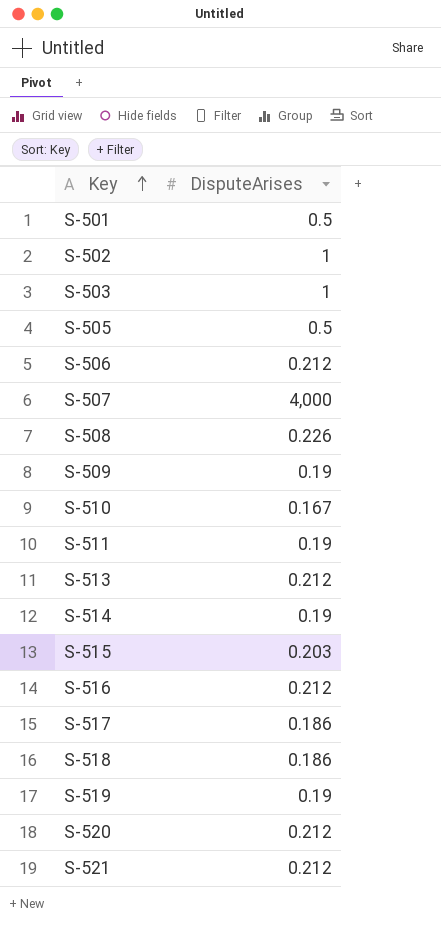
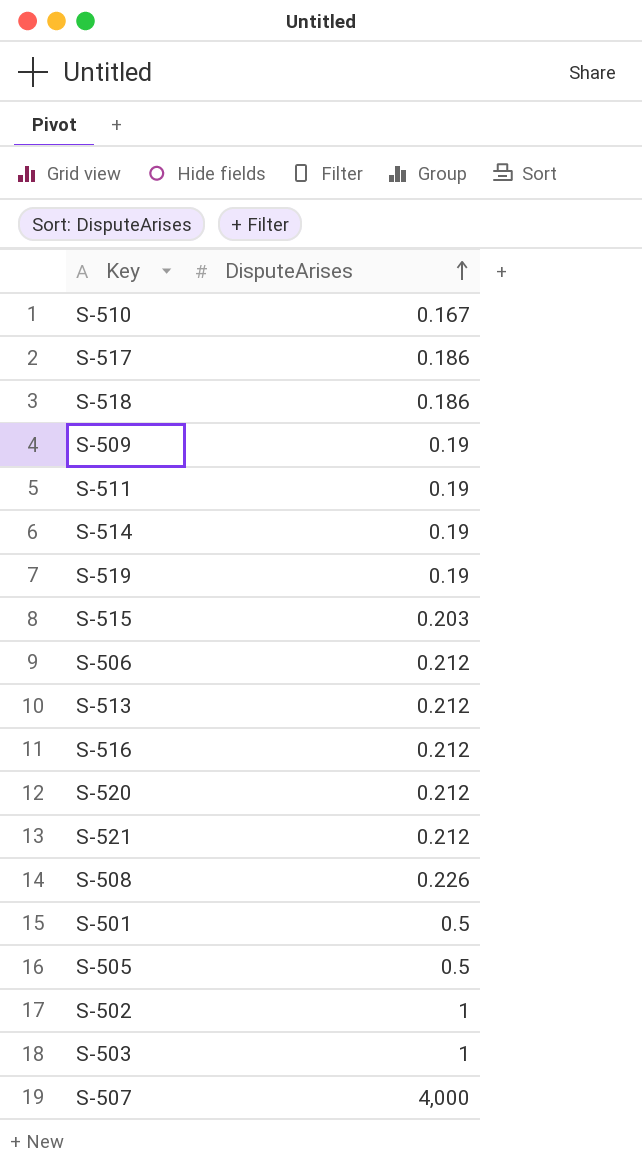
row order: Key ascending -> DisputeArises ascending

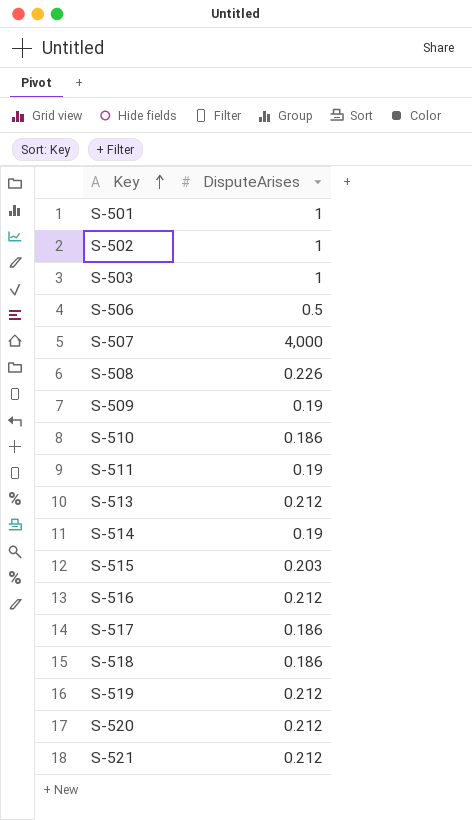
row order: DisputeArises ascending -> Key ascending
row S-505: 0.5 -> none
S-501 | DisputeArises: 0.5 -> 1
S-506 | DisputeArises: 0.212 -> 0.5
S-510 | DisputeArises: 0.167 -> 0.186
S-519 | DisputeArises: 0.19 -> 0.212

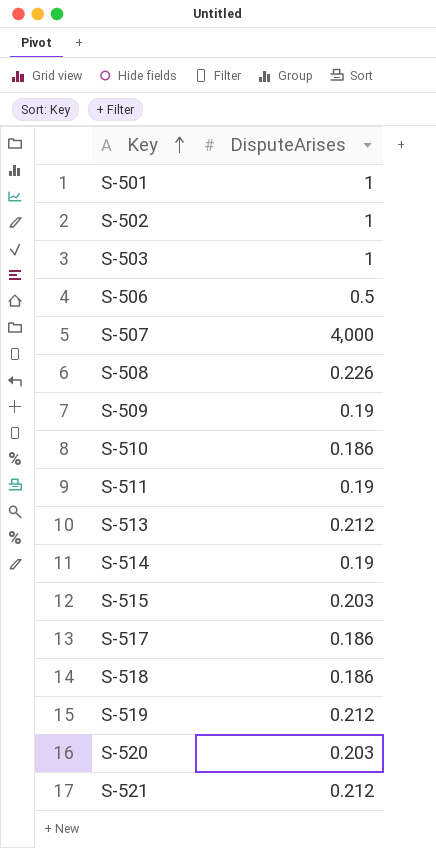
row S-516: 0.212 -> none
S-520 | DisputeArises: 0.212 -> 0.203

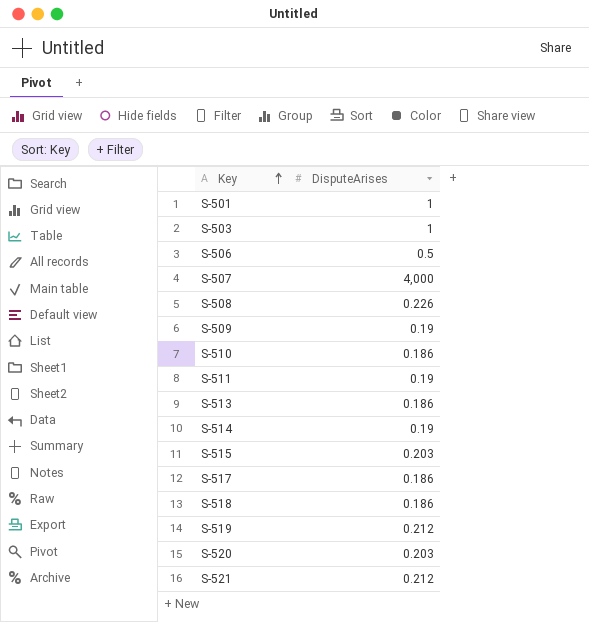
row S-502: 1 -> none
S-513 | DisputeArises: 0.212 -> 0.186

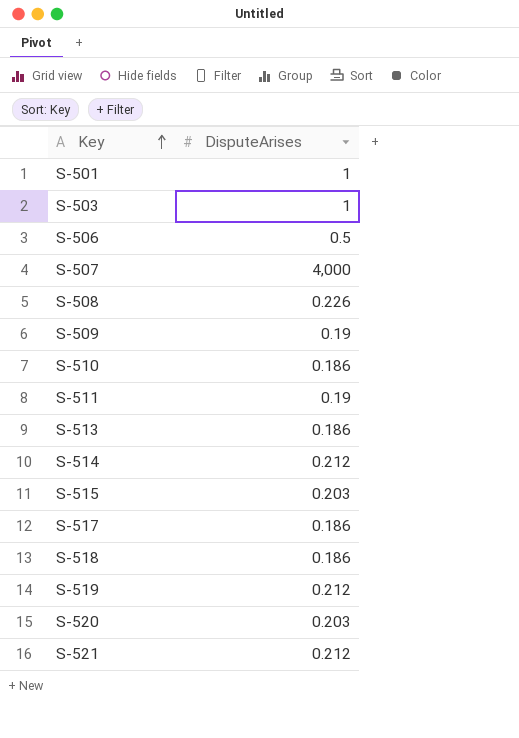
S-514 | DisputeArises: 0.19 -> 0.212

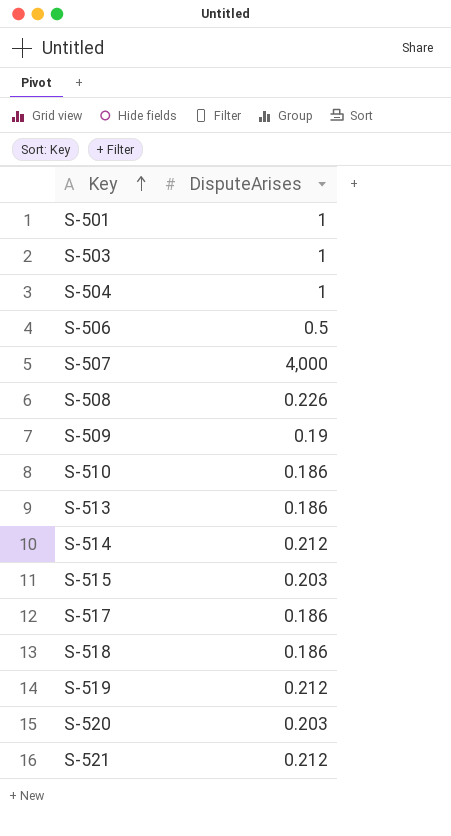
row S-511: 0.19 -> none
row S-504: none -> 1

